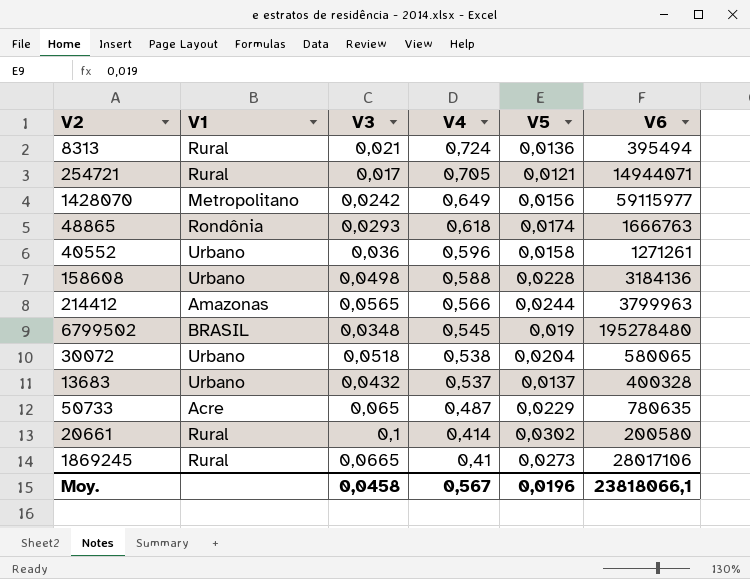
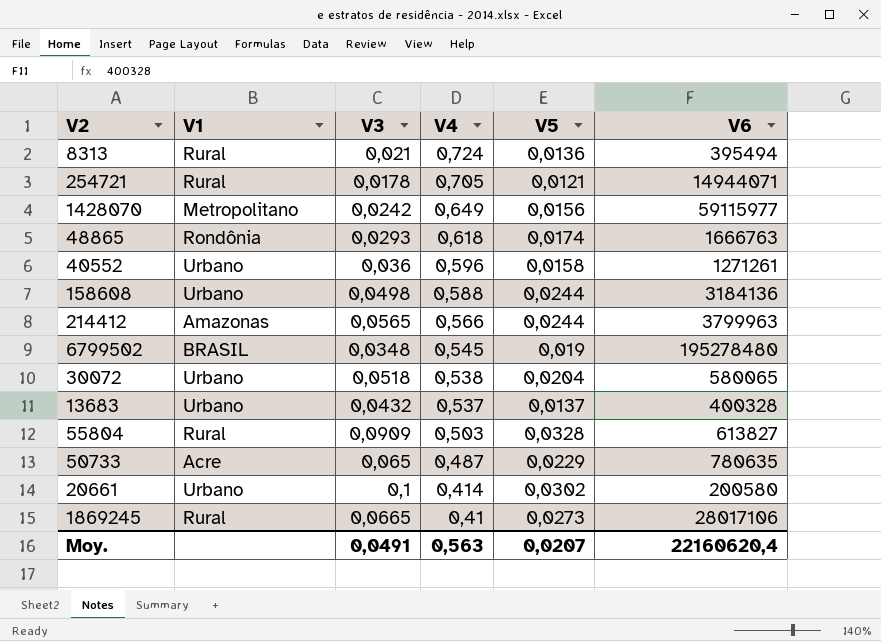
254721 | V3: 0,017 -> 0,0178
158608 | V5: 0,0228 -> 0,0244
row 55804: none -> Rural | 0,0909 | 0,503 | 0,0328 | 613827
20661 | V1: Rural -> Urbano
Moy. | V3: 0,0458 -> 0,0491
Moy. | V4: 0,567 -> 0,563
Moy. | V5: 0,0196 -> 0,0207
Moy. | V6: 23818066,1 -> 22160620,4

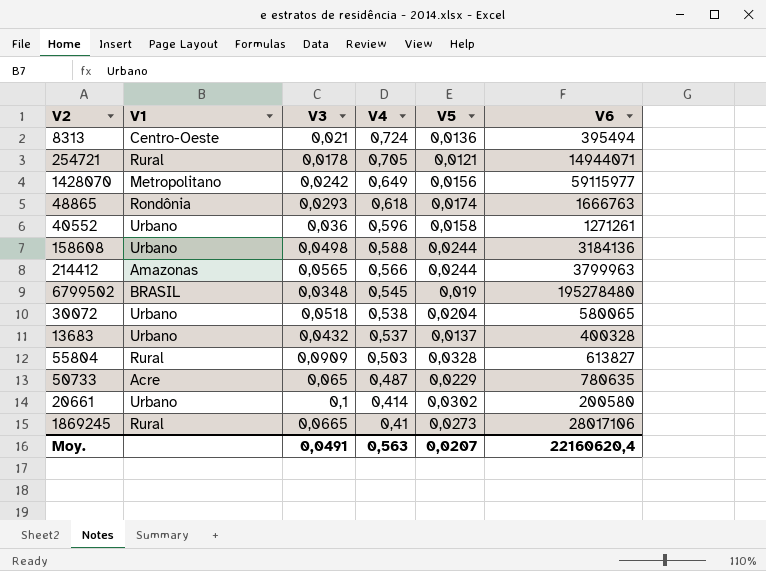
8313 | V1: Rural -> Centro-Oeste

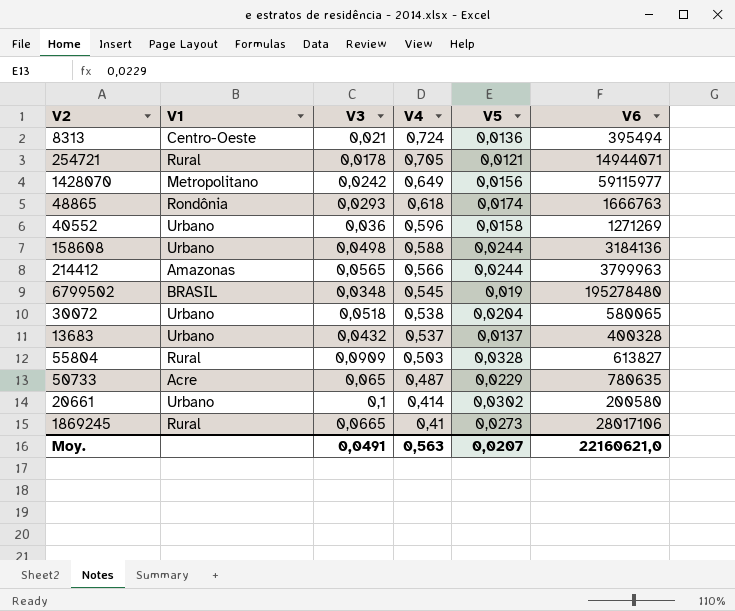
40552 | V6: 1271261 -> 1271269
Moy. | V6: 22160620,4 -> 22160621,0

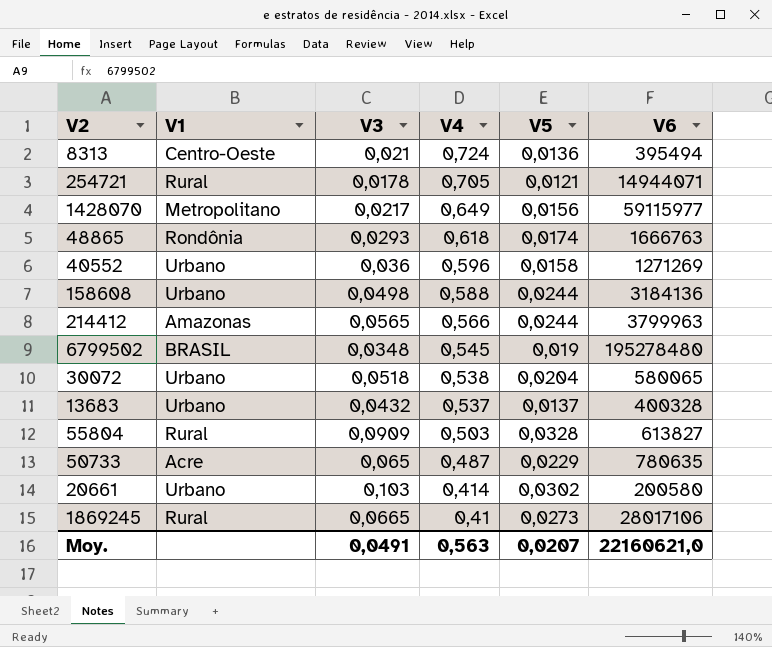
1428070 | V3: 0,0242 -> 0,0217
20661 | V3: 0,1 -> 0,103

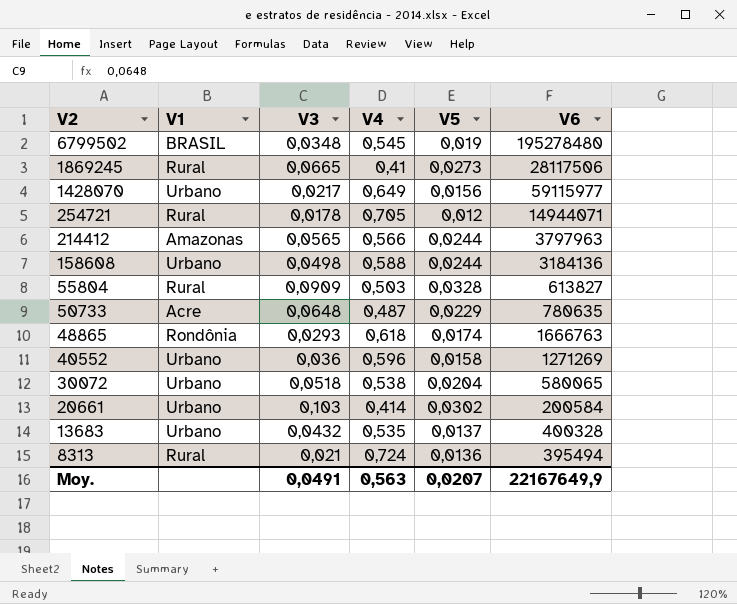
row order: V4 descending -> V2 descending
1869245 | V6: 28017106 -> 28117506
1428070 | V1: Metropolitano -> Urbano
254721 | V5: 0,0121 -> 0,012
214412 | V6: 3799963 -> 3797963
50733 | V3: 0,065 -> 0,0648
20661 | V6: 200580 -> 200584
13683 | V4: 0,537 -> 0,535
8313 | V1: Centro-Oeste -> Rural
Moy. | V6: 22160621,0 -> 22167649,9

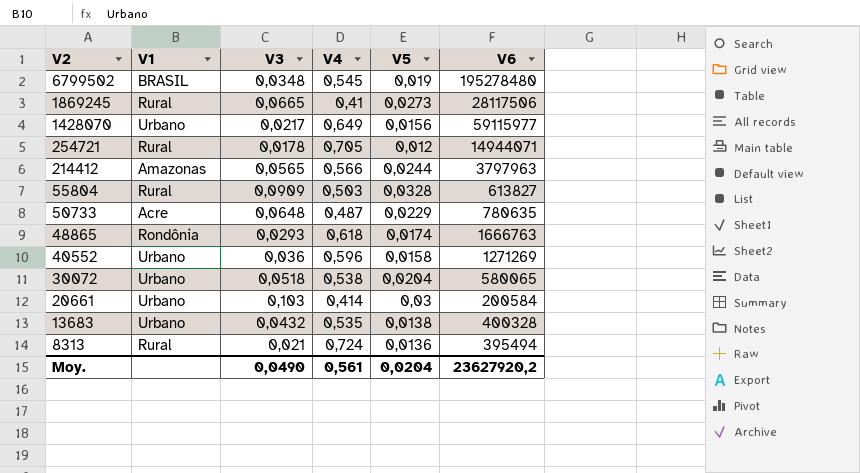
row 158608: Urbano | 0,0498 | 0,588 | 0,0244 | 3184136 -> none
20661 | V5: 0,0302 -> 0,03
13683 | V5: 0,0137 -> 0,0138
Moy. | V3: 0,0491 -> 0,0490
Moy. | V4: 0,563 -> 0,561
Moy. | V5: 0,0207 -> 0,0204
Moy. | V6: 22167649,9 -> 23627920,2

